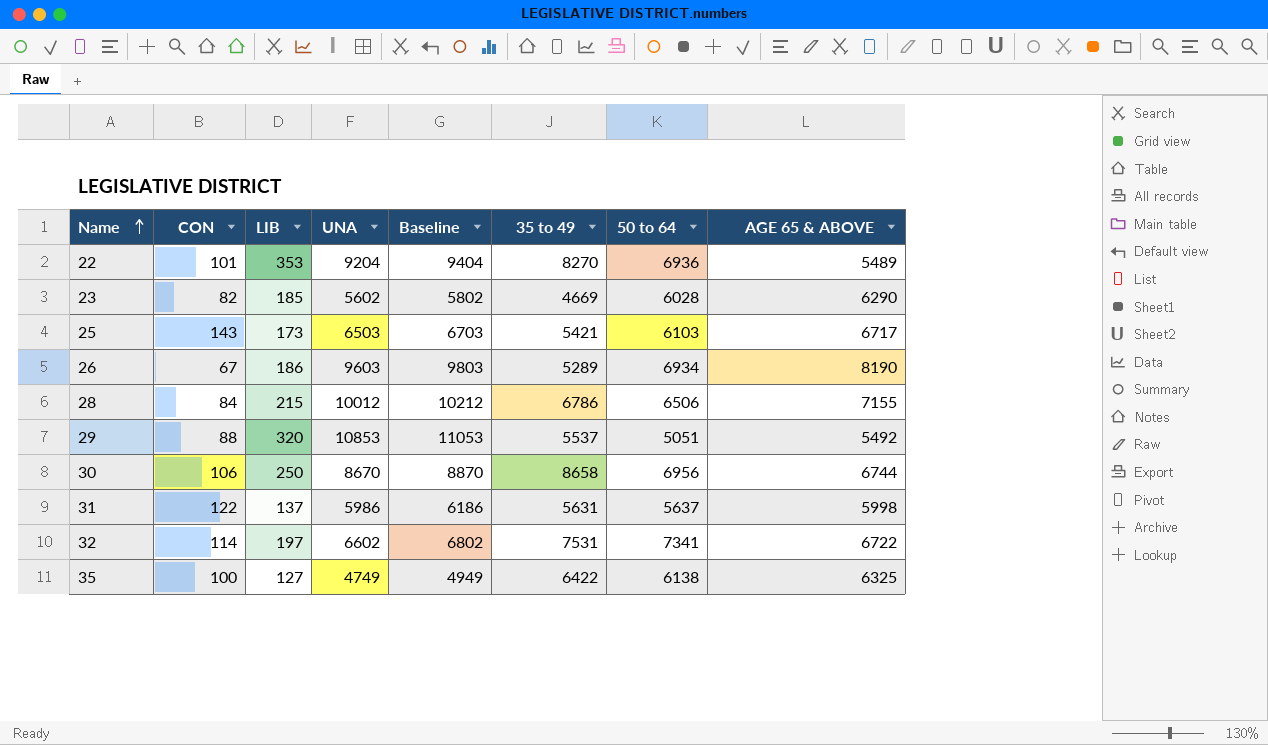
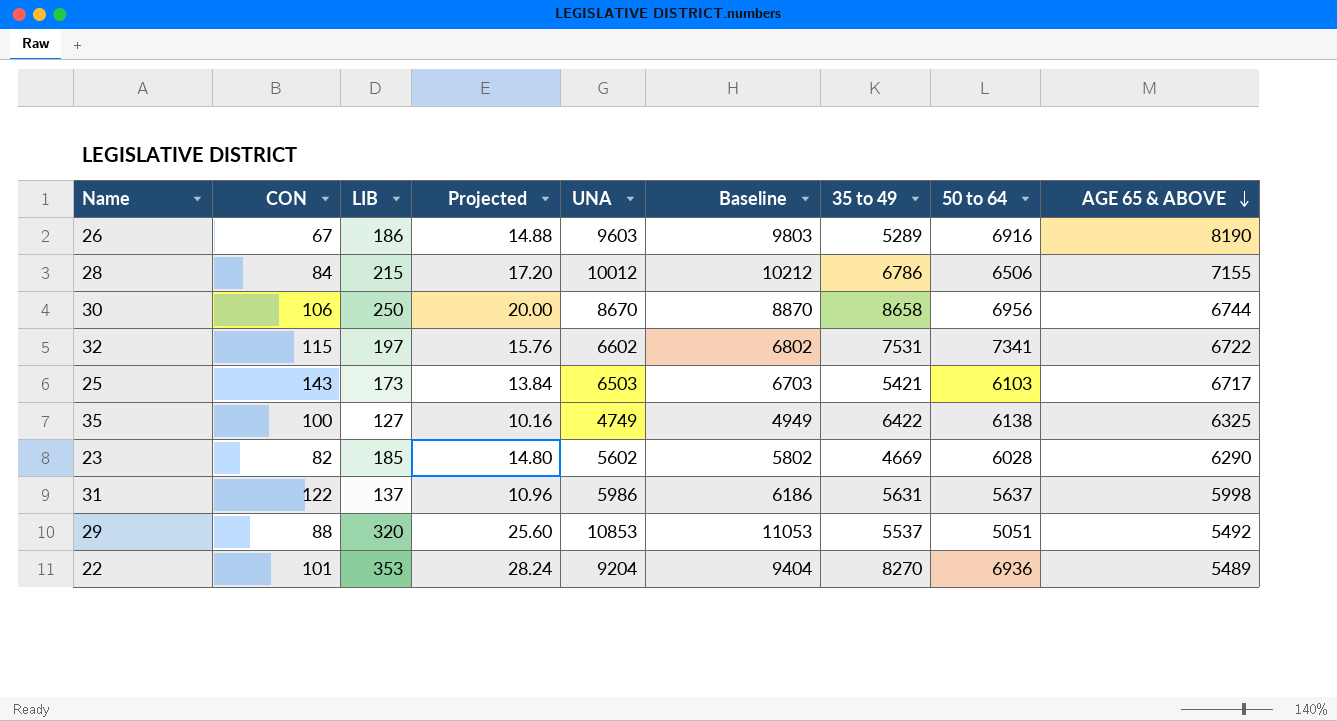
row order: Name ascending -> AGE 65 & ABOVE descending
column Projected | formula: none -> [LIB] * 0.08
26 | 50 to 64: 6934 -> 6916
32 | CON: 114 -> 115

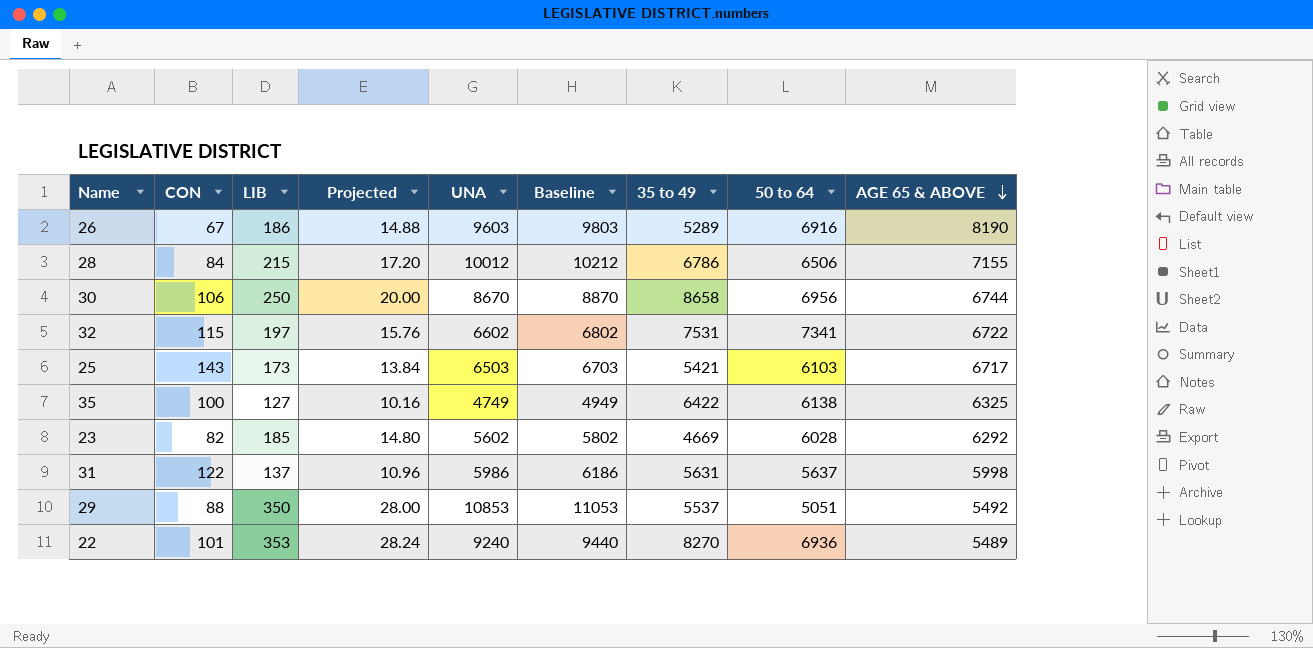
23 | AGE 65 & ABOVE: 6290 -> 6292
29 | LIB: 320 -> 350
29 | Projected: 25.60 -> 28.00
22 | UNA: 9204 -> 9240
22 | Baseline: 9404 -> 9440

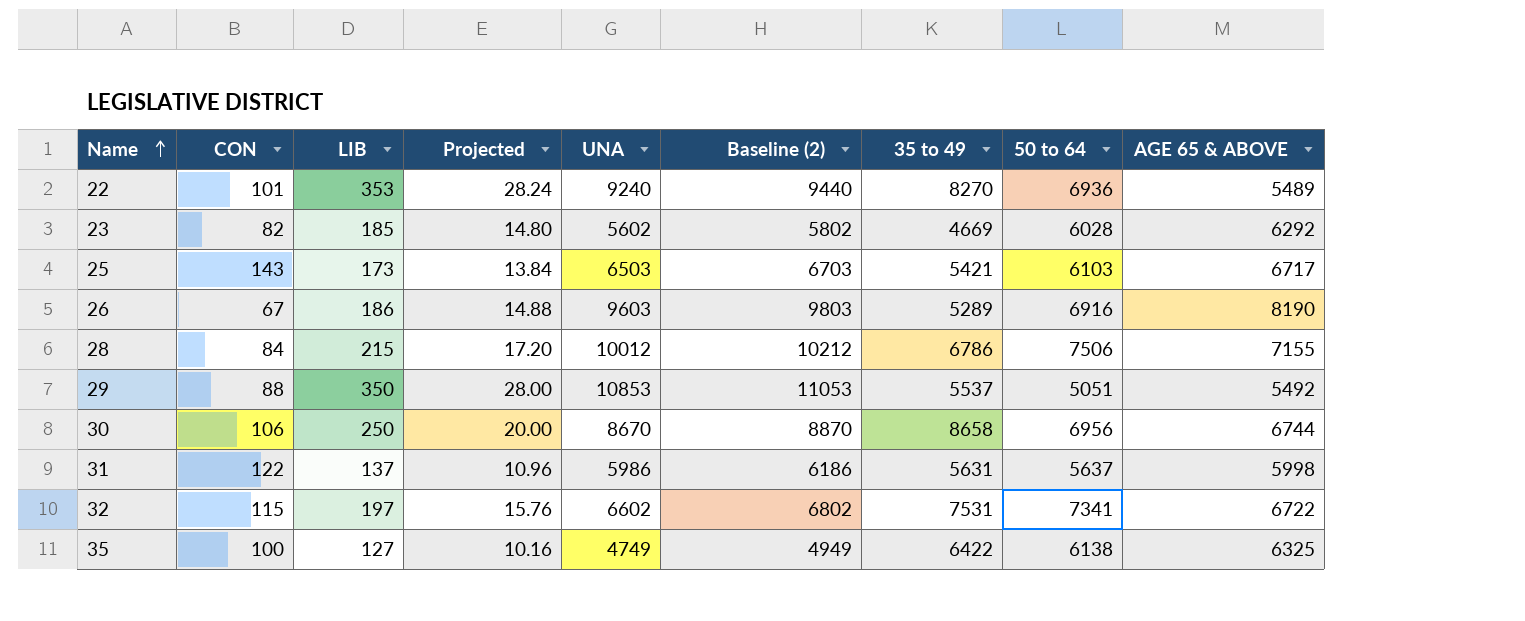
row order: AGE 65 & ABOVE descending -> Name ascending
column name: Baseline -> Baseline (2)
28 | 50 to 64: 6506 -> 7506

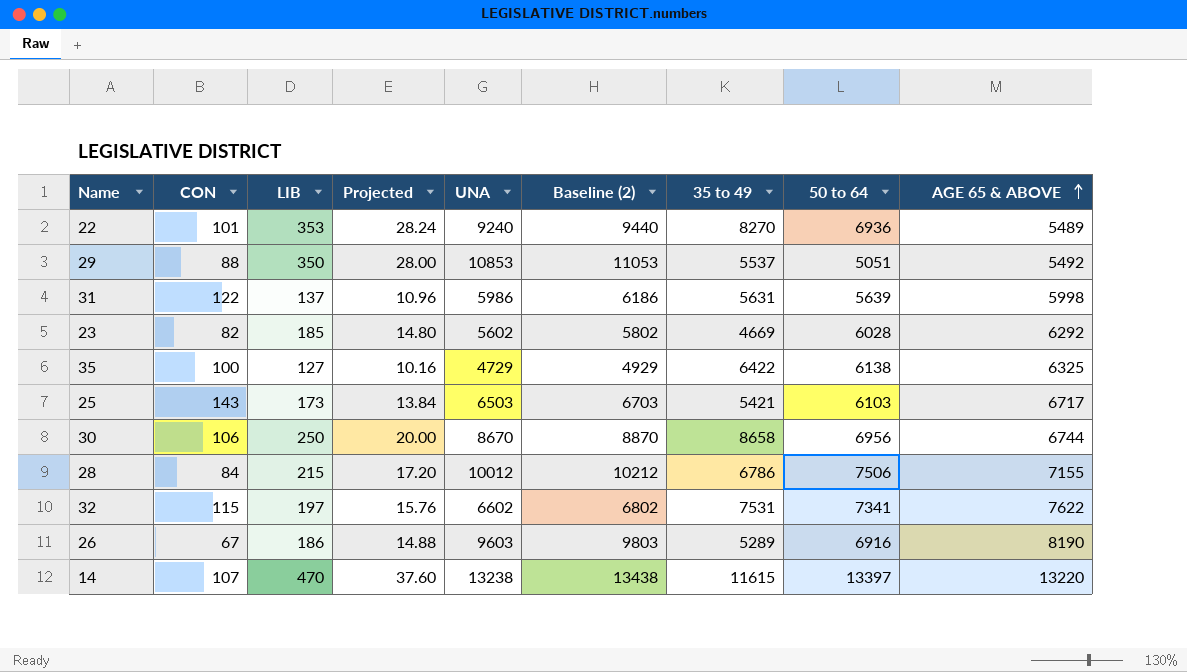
row order: Name ascending -> AGE 65 & ABOVE ascending
31 | 50 to 64: 5637 -> 5639
35 | UNA: 4749 -> 4729
35 | Baseline (2): 4949 -> 4929
32 | AGE 65 & ABOVE: 6722 -> 7622
row 14: none -> 107 | 470 | 37.60 | 13238 | 13438 | 11615 | 13397 | 13220

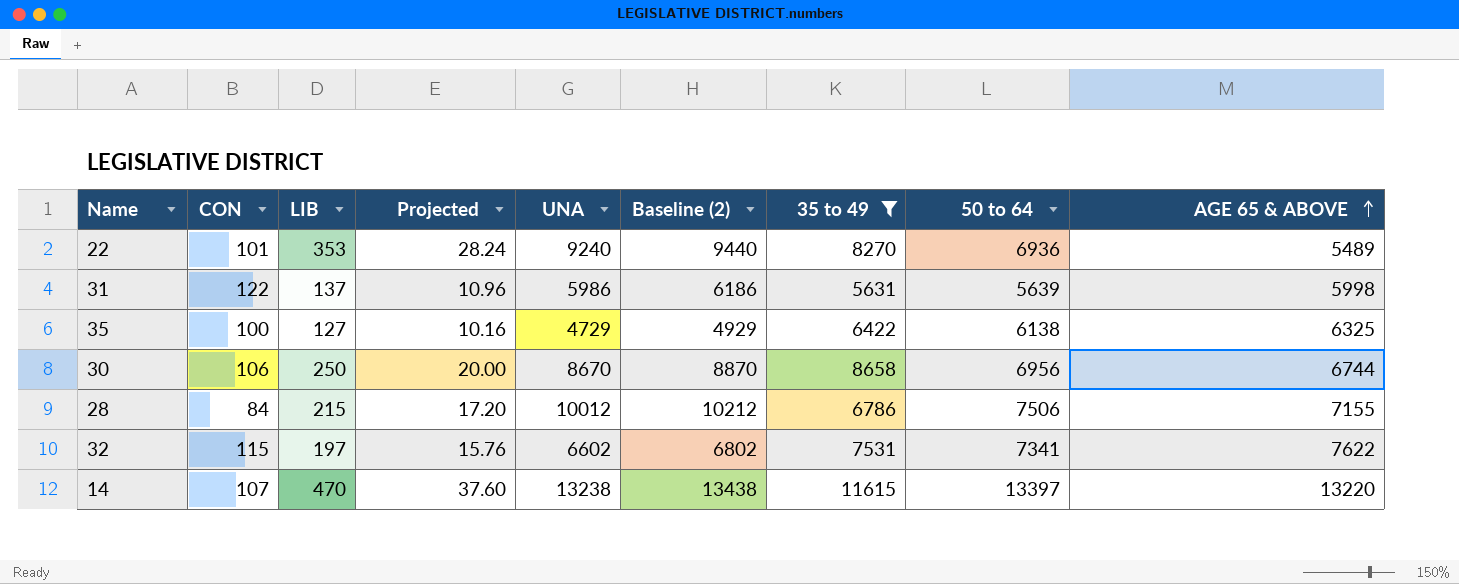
filter: none -> 35 to 49 >= 5631

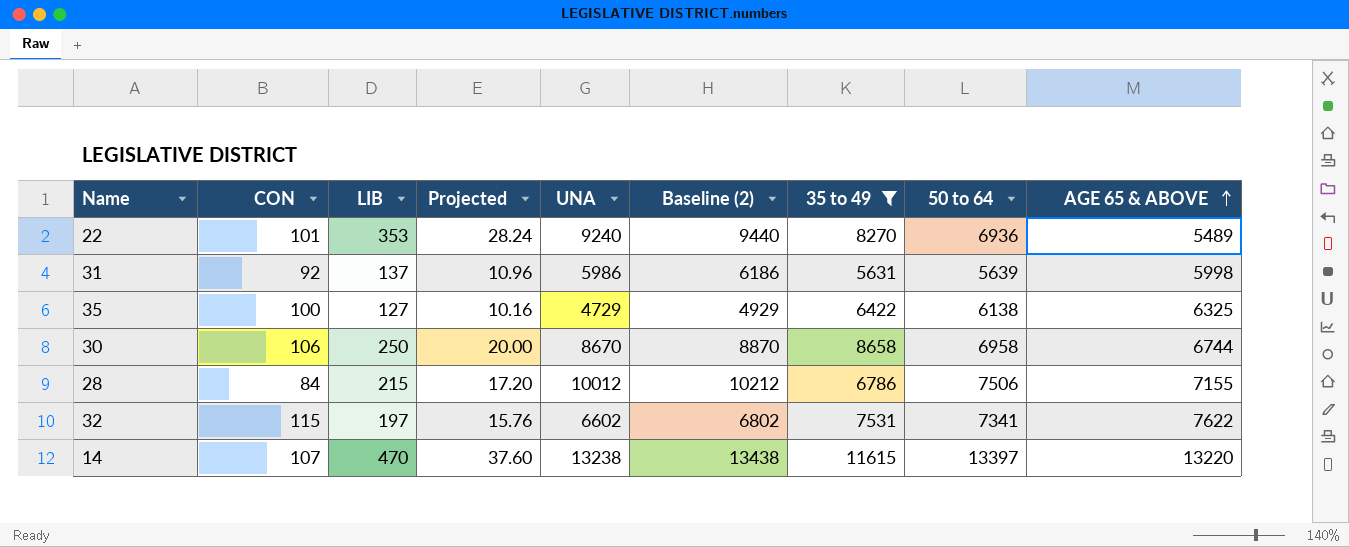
31 | CON: 122 -> 92
30 | 50 to 64: 6956 -> 6958

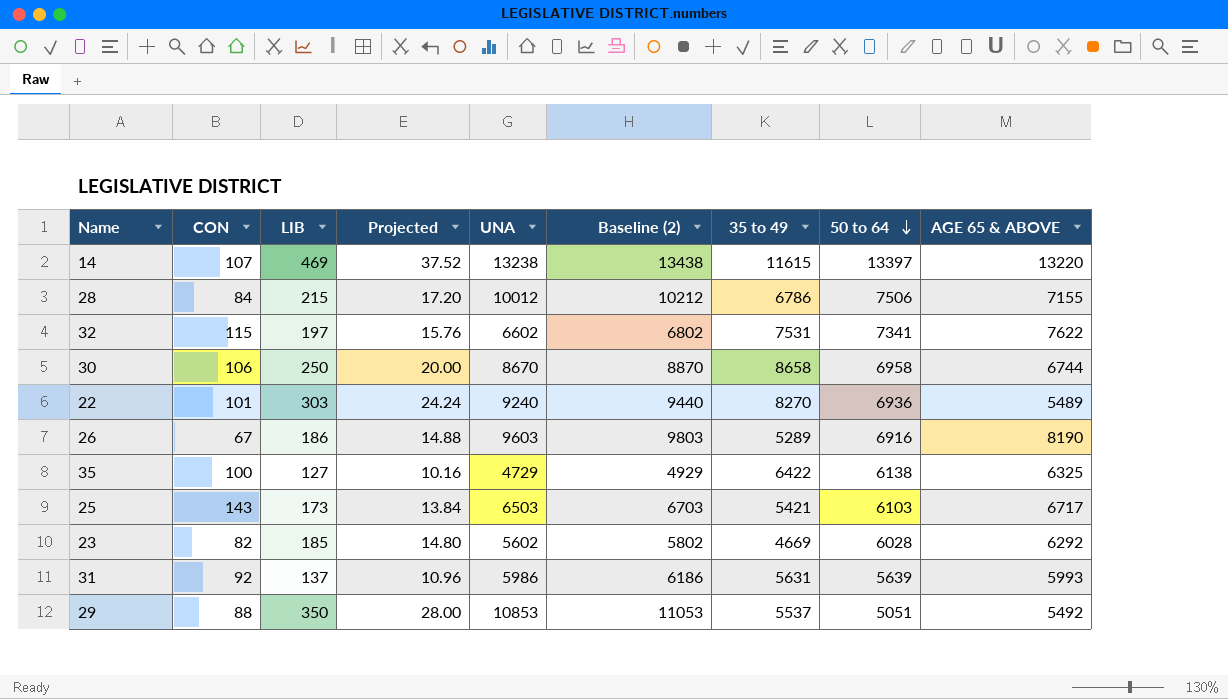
filter: 35 to 49 >= 5631 -> none
row order: AGE 65 & ABOVE ascending -> 50 to 64 descending
14 | LIB: 470 -> 469
14 | Projected: 37.60 -> 37.52
22 | LIB: 353 -> 303
22 | Projected: 28.24 -> 24.24
31 | AGE 65 & ABOVE: 5998 -> 5993

